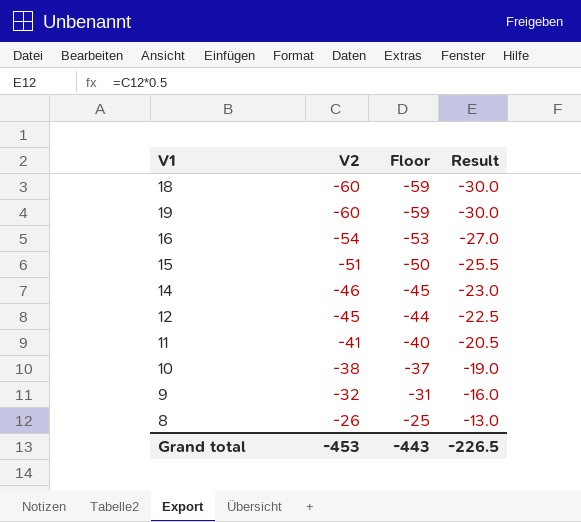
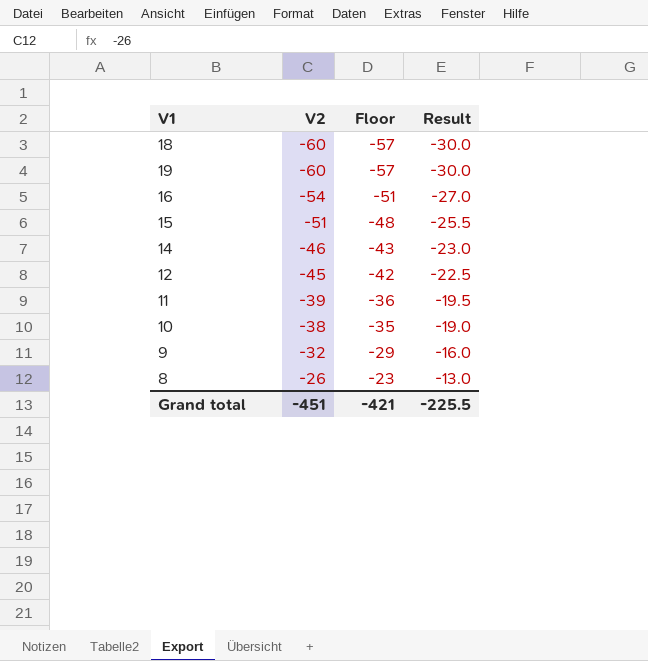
column Floor | formula: [V2] + 1 -> [V2] + 3
11 | V2: -41 -> -39
11 | Result: -20.5 -> -19.5
Grand total | V2: -453 -> -451
Grand total | Floor: -443 -> -421
Grand total | Result: -226.5 -> -225.5

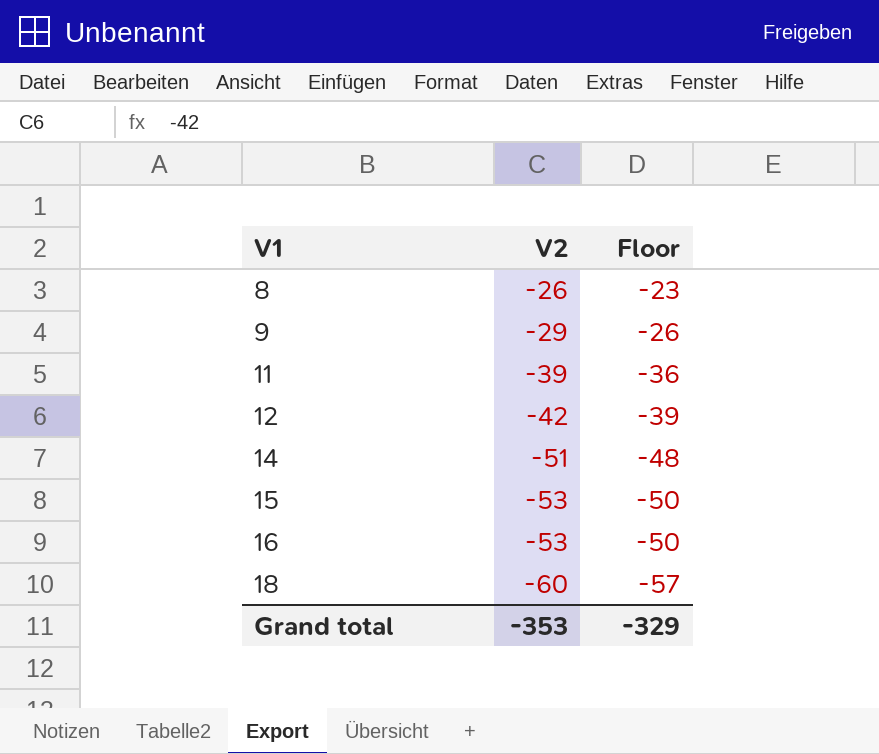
row order: V2 ascending -> V1 ascending
column Result | formula: [V2] * 0.5 -> none
row 19: -60 | -57 | -30.0 -> none
row 10: -38 | -35 | -19.0 -> none
9 | V2: -32 -> -29
9 | Floor: -29 -> -26
12 | V2: -45 -> -42
12 | Floor: -42 -> -39
14 | V2: -46 -> -51
14 | Floor: -43 -> -48
15 | V2: -51 -> -53
15 | Floor: -48 -> -50
16 | V2: -54 -> -53
16 | Floor: -51 -> -50
Grand total | V2: -451 -> -353
Grand total | Floor: -421 -> -329

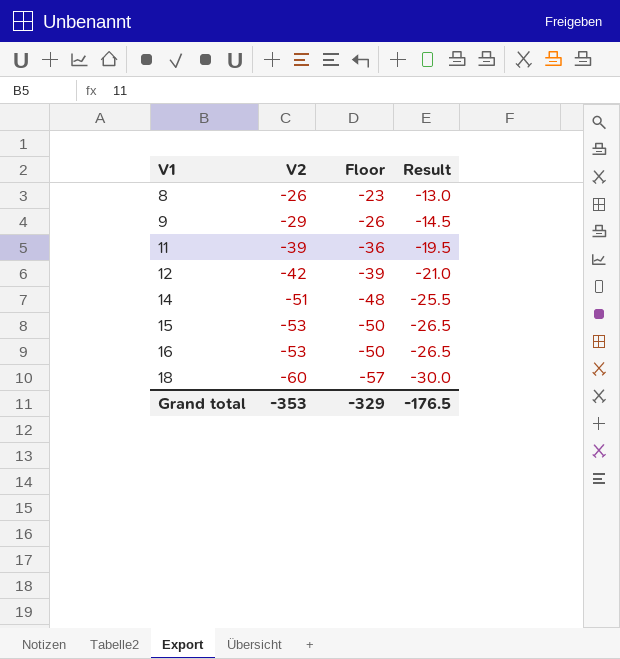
column Result | formula: none -> [V2] * 0.5

